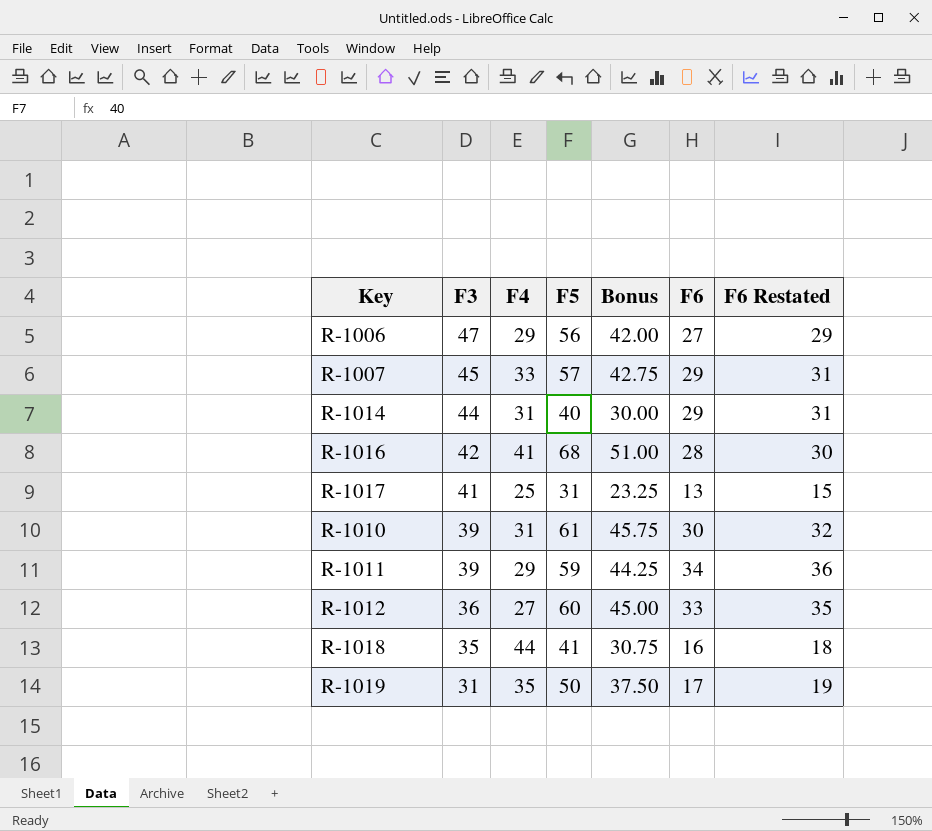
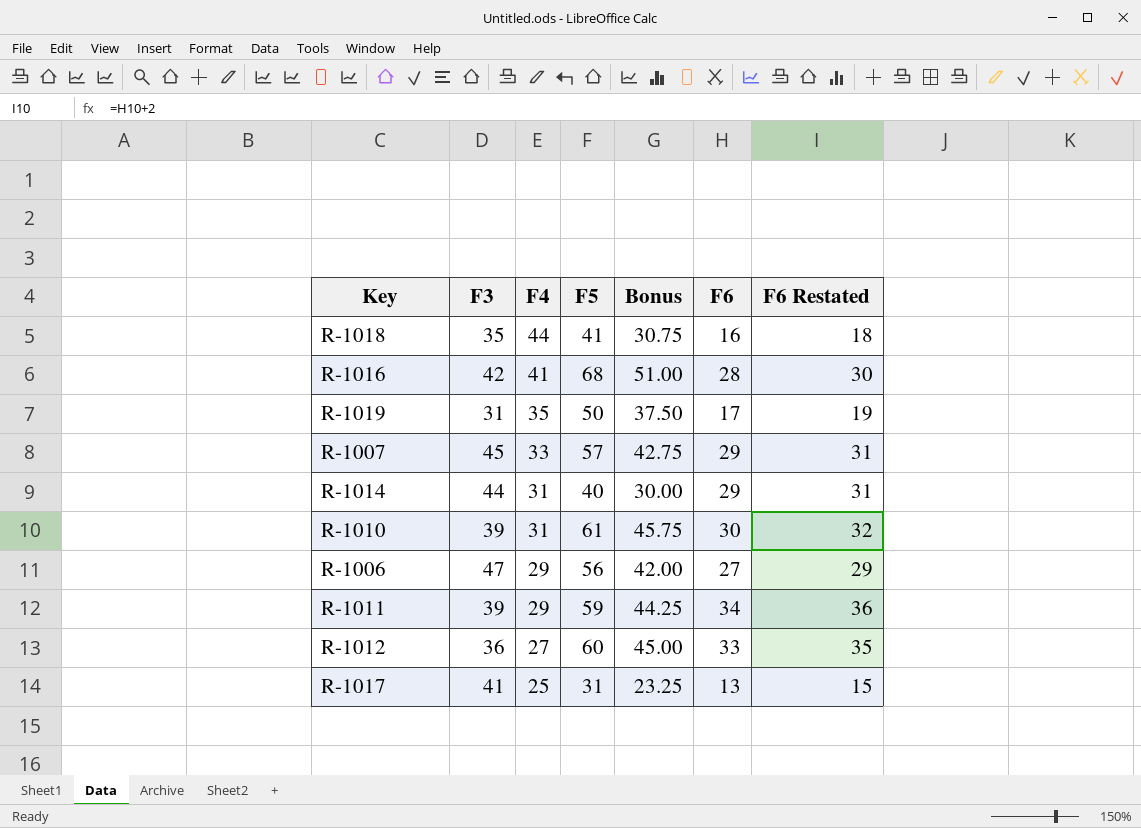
row order: F3 descending -> F4 descending

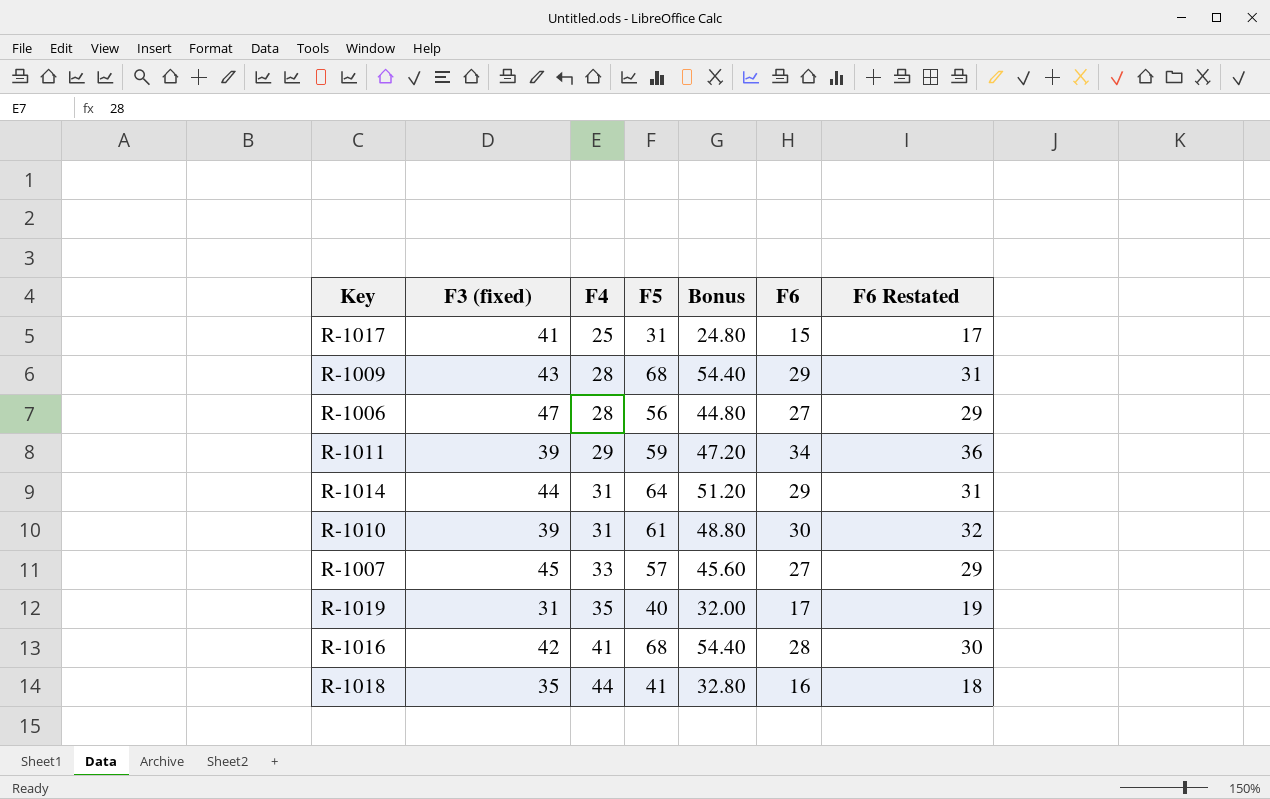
row order: F4 descending -> F4 ascending
column name: F3 -> F3 (fixed)
column Bonus | formula: [F5] * 0.75 -> [F5] * 0.8
row R-1012: 36 | 27 | 60 | 45.00 | 33 | 35 -> none
R-1017 | F6: 13 -> 15
R-1017 | F6 Restated: 15 -> 17
row R-1009: none -> 43 | 28 | 68 | 54.40 | 29 | 31
R-1006 | F4: 29 -> 28
R-1014 | F5: 40 -> 64
R-1007 | F6: 29 -> 27
R-1007 | F6 Restated: 31 -> 29
R-1019 | F5: 50 -> 40

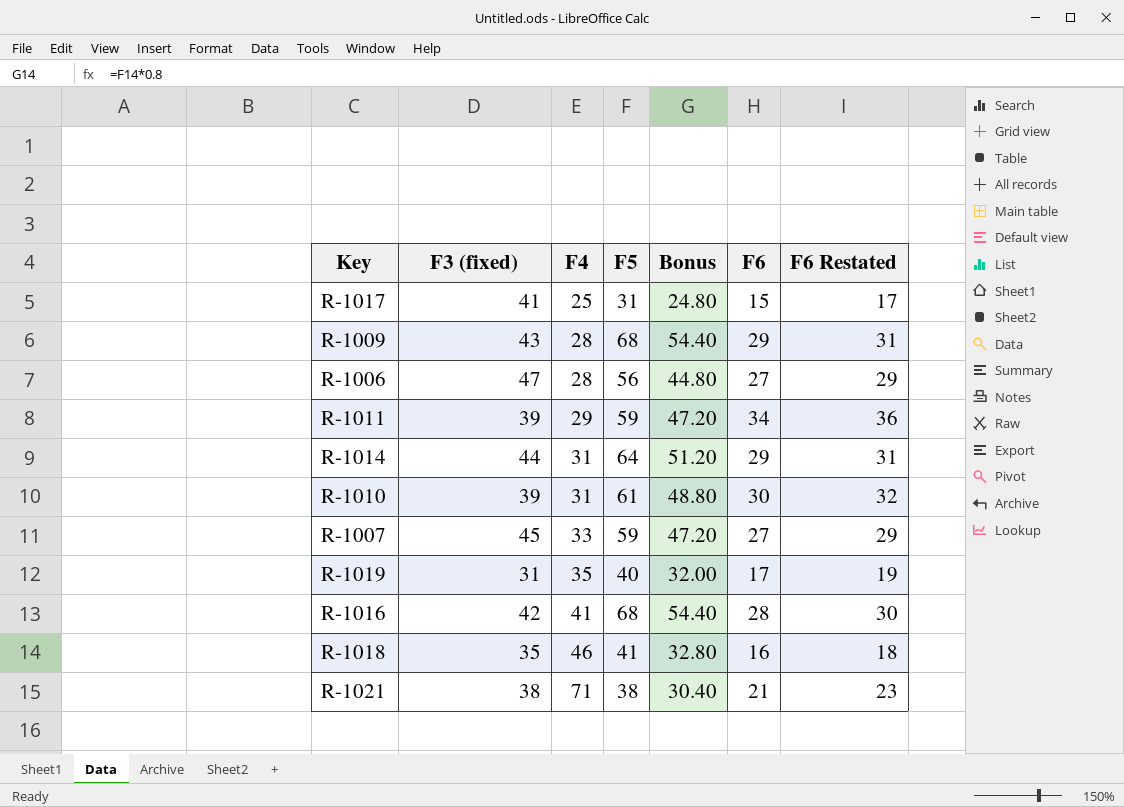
R-1007 | F5: 57 -> 59
R-1007 | Bonus: 45.60 -> 47.20
R-1018 | F4: 44 -> 46
row R-1021: none -> 38 | 71 | 38 | 30.40 | 21 | 23

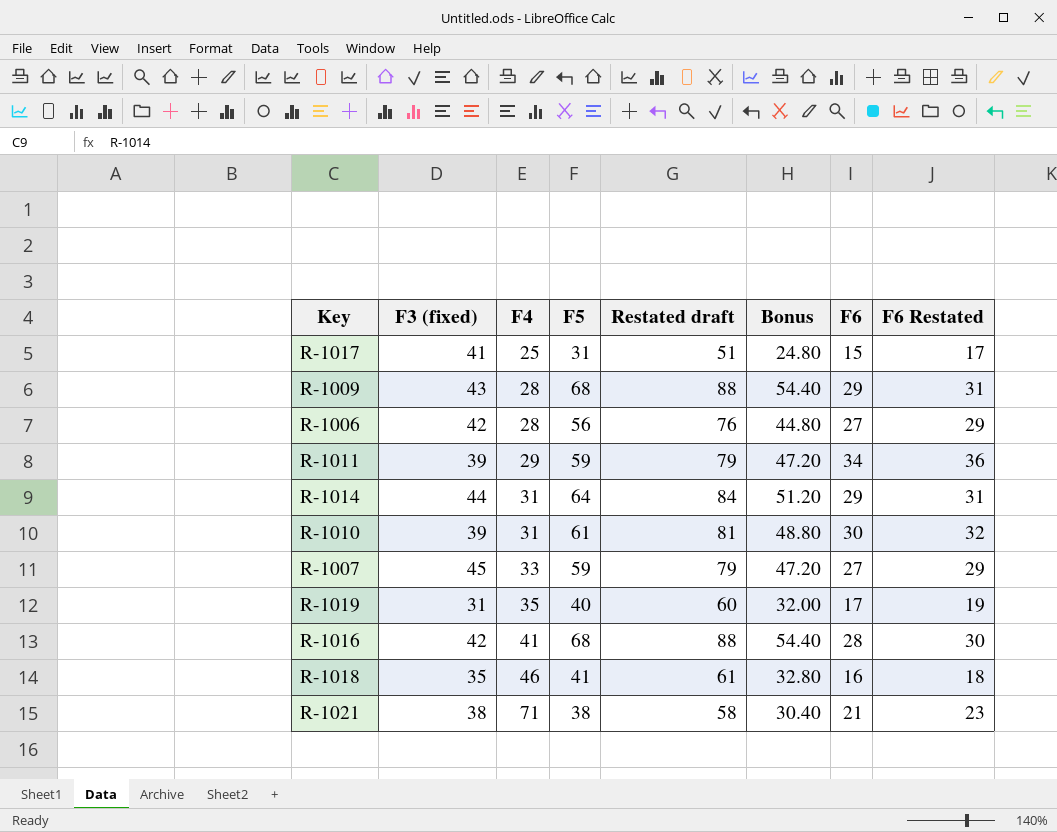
column Restated draft | formula: none -> [F5] + 20
R-1006 | F3 (fixed): 47 -> 42

